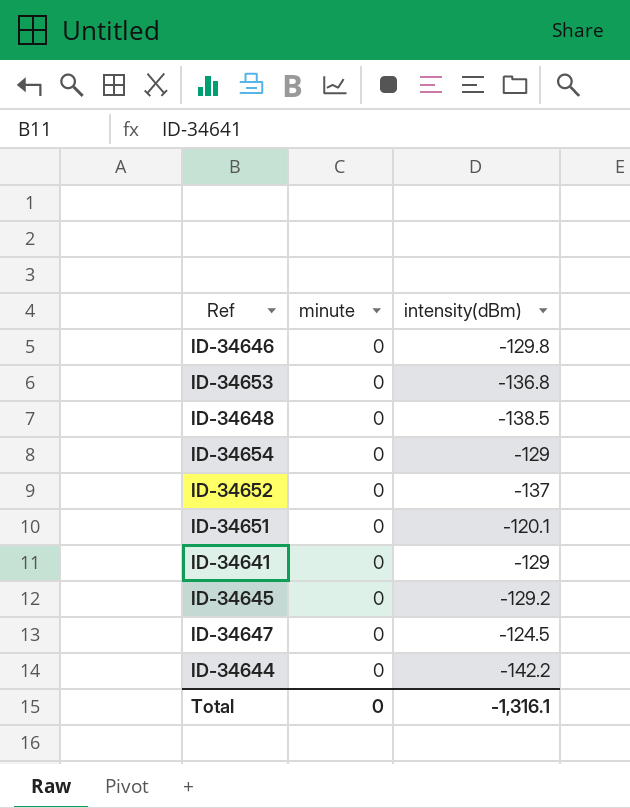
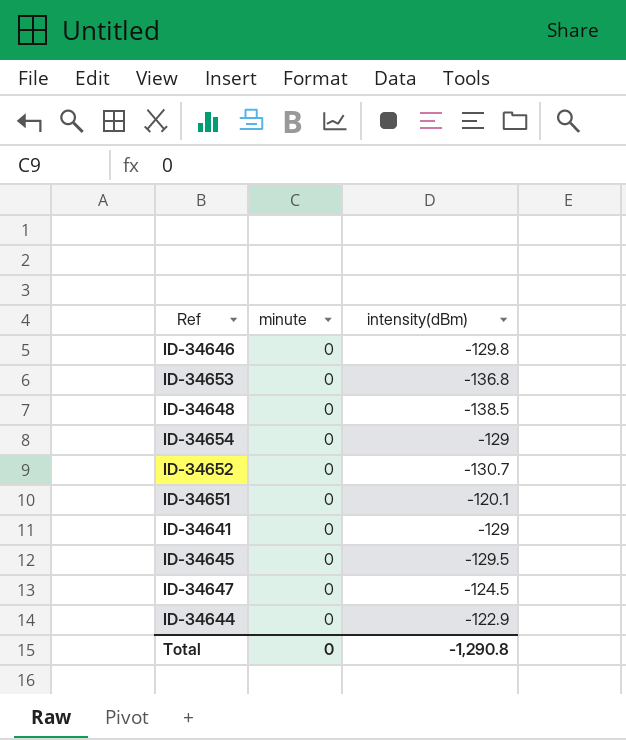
ID-34652 | intensity(dBm): -137 -> -130.7
ID-34645 | intensity(dBm): -129.2 -> -129.5
ID-34644 | intensity(dBm): -142.2 -> -122.9
Total | intensity(dBm): -1,316.1 -> -1,290.8

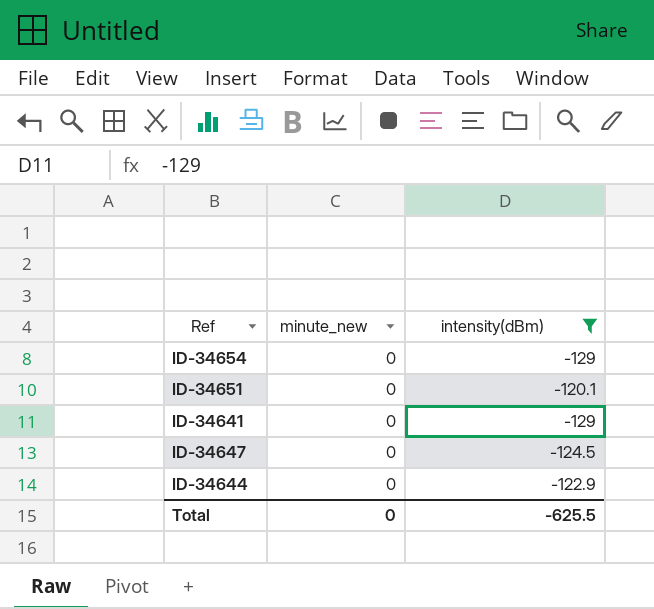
filter: none -> intensity(dBm) >= -129
column name: minute -> minute_new
Total | intensity(dBm): -1,290.8 -> -625.5

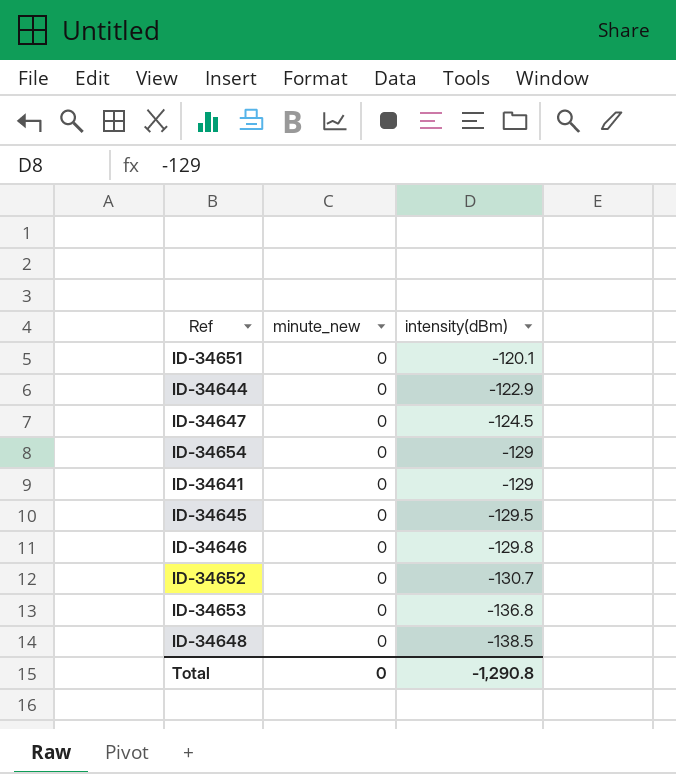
filter: intensity(dBm) >= -129 -> none
row order: none -> intensity(dBm) descending
Total | intensity(dBm): -625.5 -> -1,290.8

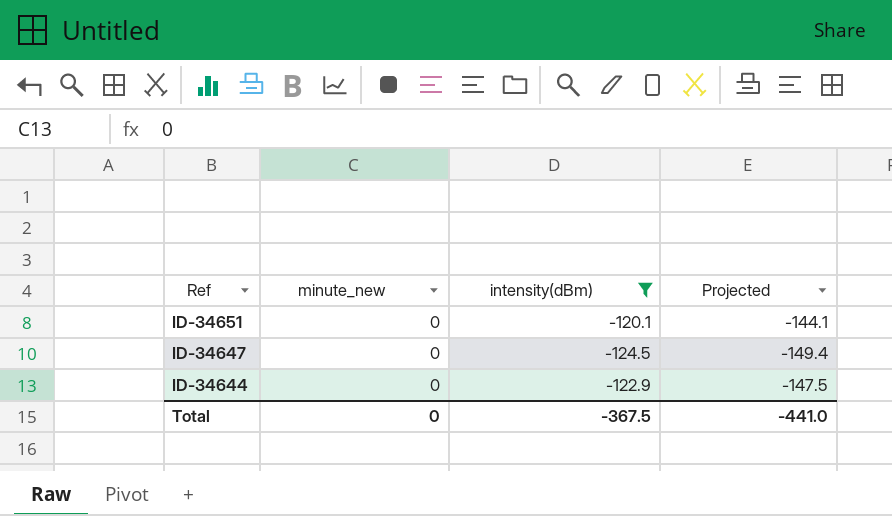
filter: none -> intensity(dBm) >= -124.5
row order: intensity(dBm) descending -> Ref descending
column Projected | formula: none -> [intensity(dBm)] * 1.2
Total | intensity(dBm): -1,290.8 -> -367.5

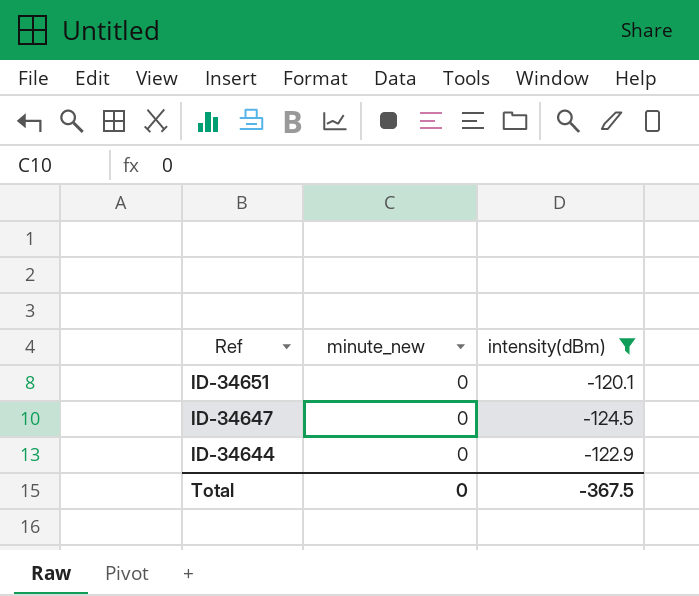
column Projected | formula: [intensity(dBm)] * 1.2 -> none

